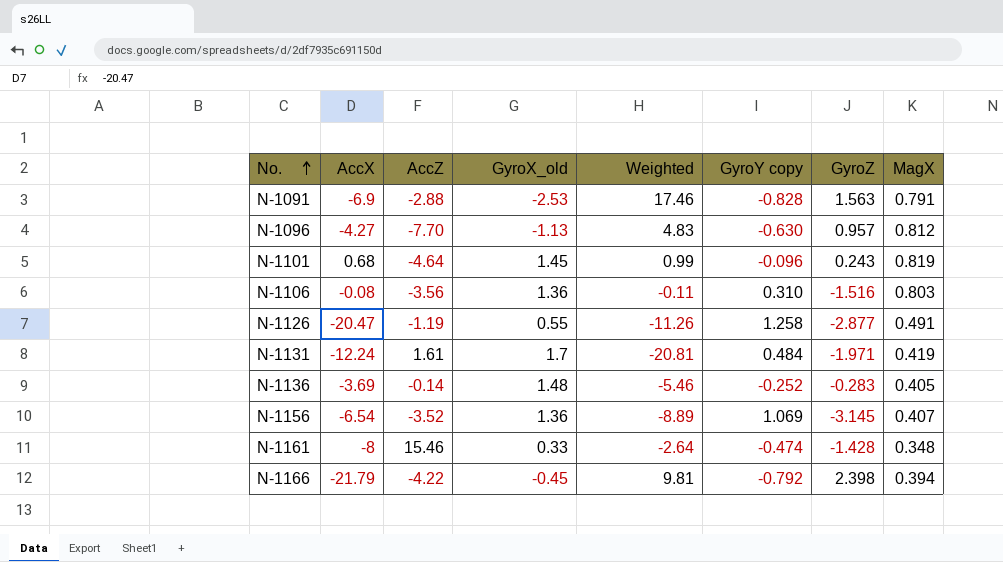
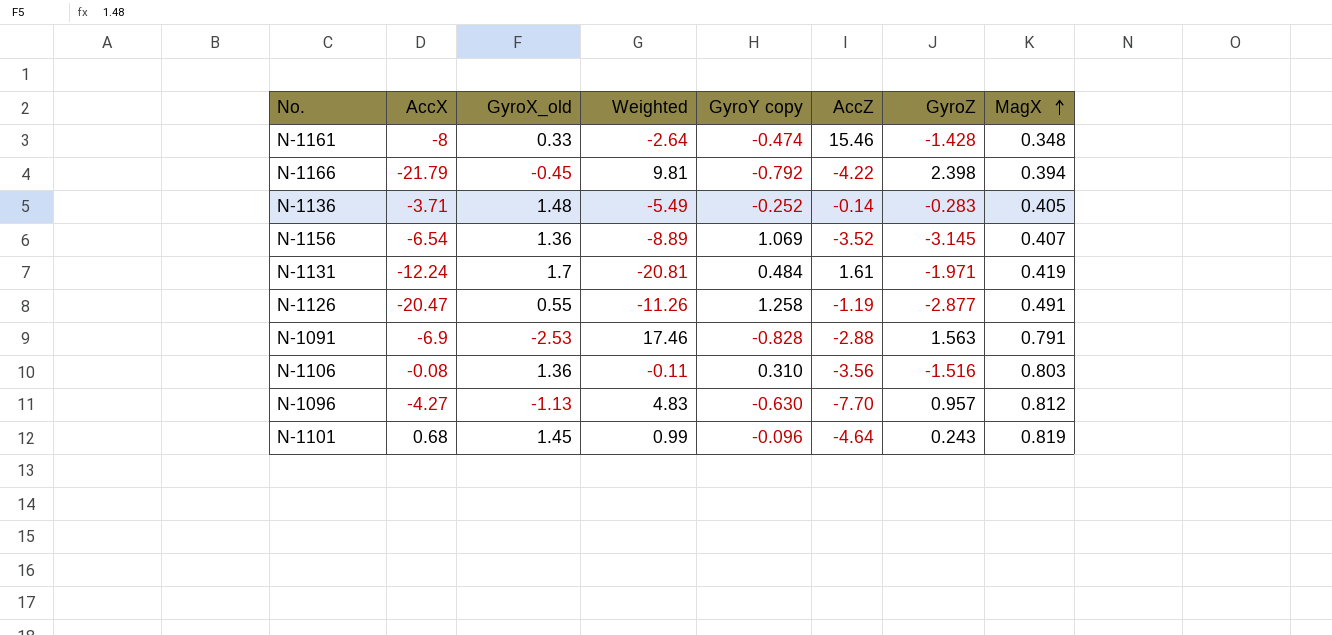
row order: No. ascending -> MagX ascending
column AccZ | position: 3 -> 6
N-1136 | AccX: -3.69 -> -3.71
N-1136 | Weighted: -5.46 -> -5.49

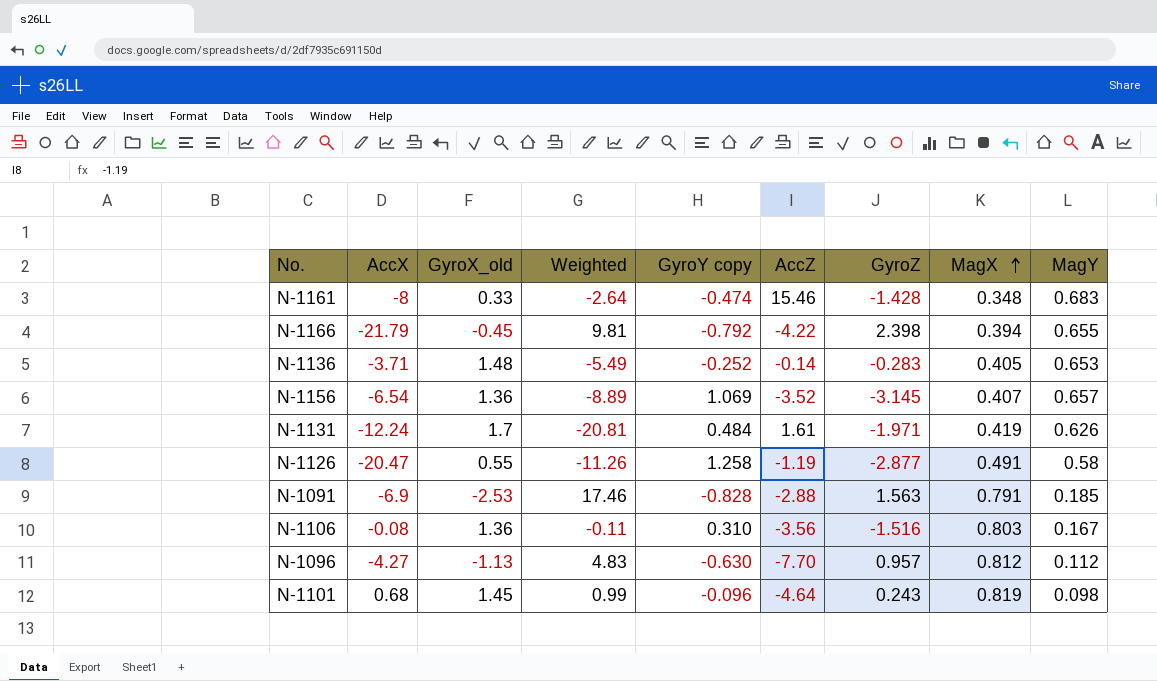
column MagY | position: none -> 9

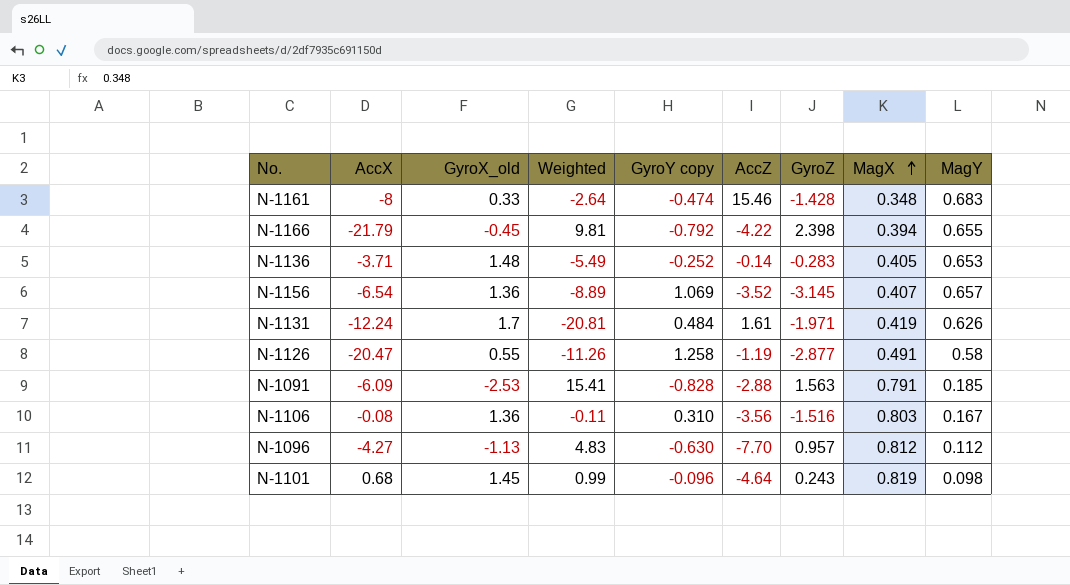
N-1091 | AccX: -6.9 -> -6.09
N-1091 | Weighted: 17.46 -> 15.41

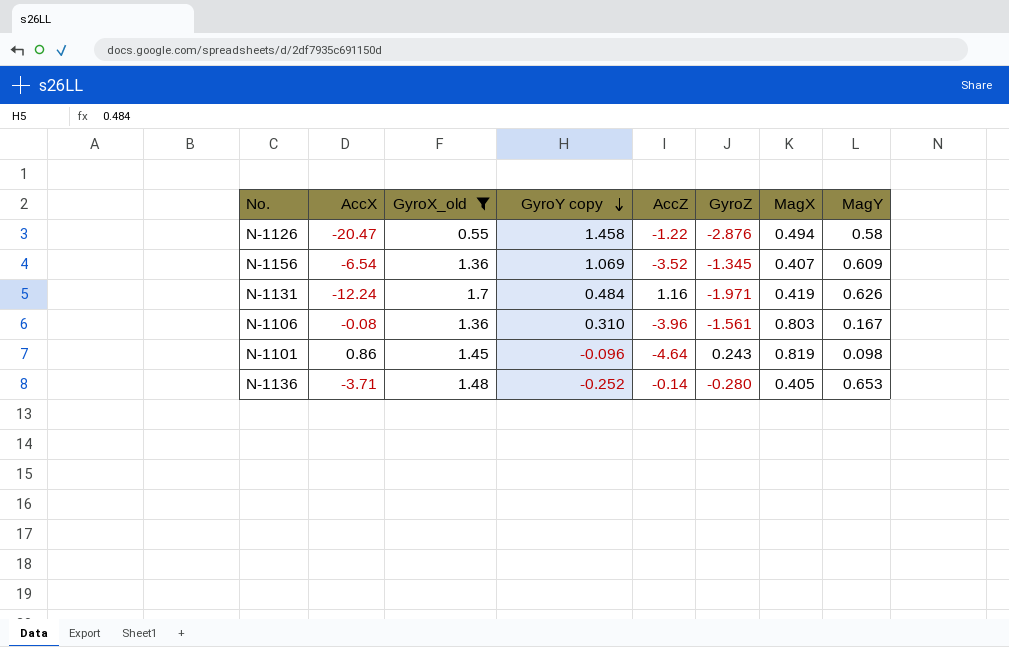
filter: none -> GyroX_old >= 0.55
row order: MagX ascending -> GyroY copy descending
column Weighted | formula: [AccX] * [GyroX_old] -> none
N-1126 | GyroY copy: 1.258 -> 1.458
N-1126 | AccZ: -1.19 -> -1.22
N-1126 | GyroZ: -2.877 -> -2.876
N-1126 | MagX: 0.491 -> 0.494
N-1156 | GyroZ: -3.145 -> -1.345
N-1156 | MagY: 0.657 -> 0.609
N-1131 | AccZ: 1.61 -> 1.16
N-1106 | AccZ: -3.56 -> -3.96
N-1106 | GyroZ: -1.516 -> -1.561
N-1101 | AccX: 0.68 -> 0.86
N-1136 | GyroZ: -0.283 -> -0.280

